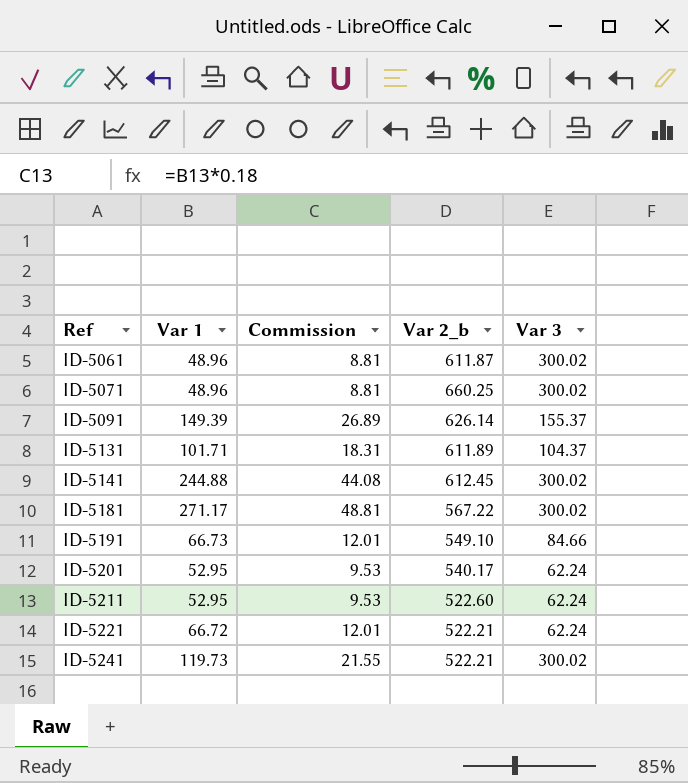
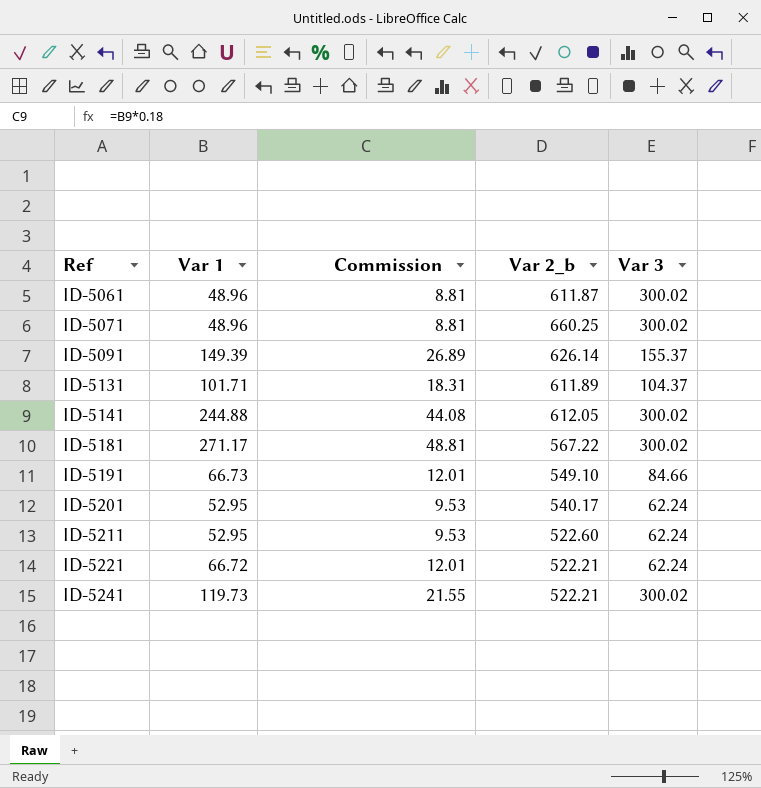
ID-5141 | Var 2_b: 612.45 -> 612.05

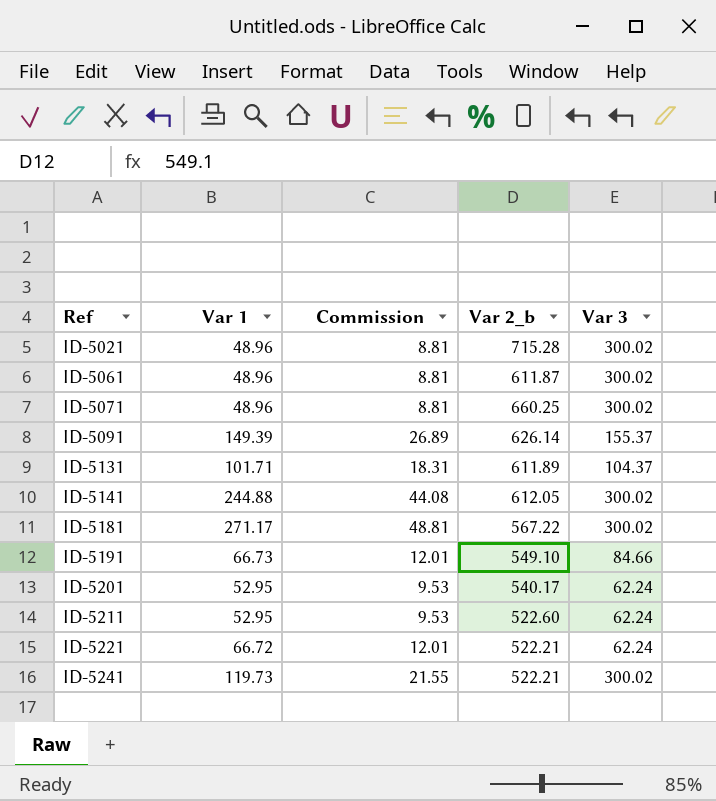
row ID-5021: none -> 48.96 | 8.81 | 715.28 | 300.02

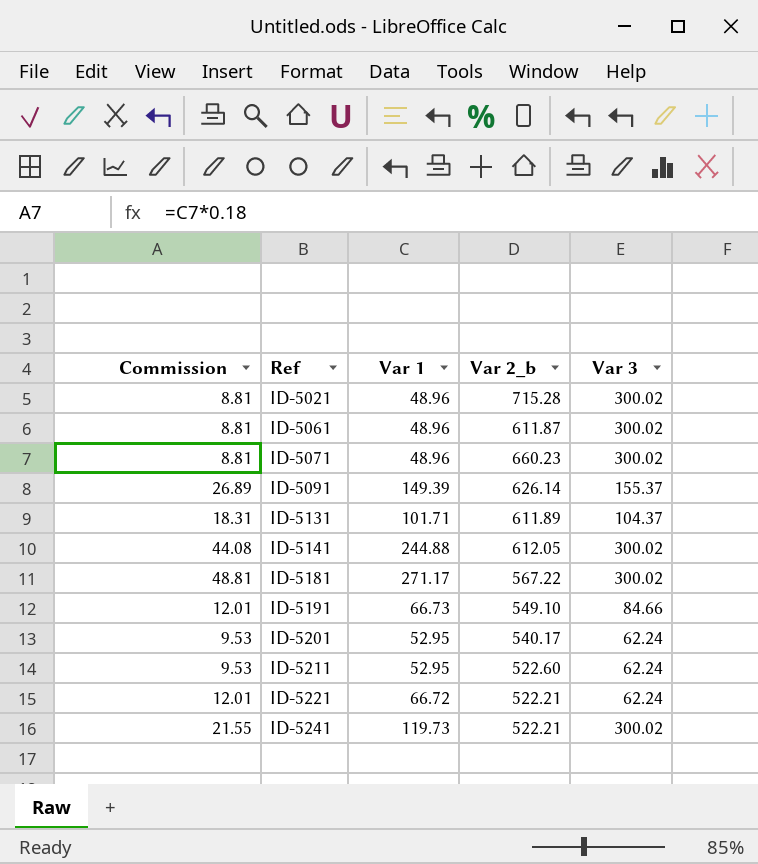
column Commission | position: 3 -> 1
ID-5071 | Var 2_b: 660.25 -> 660.23

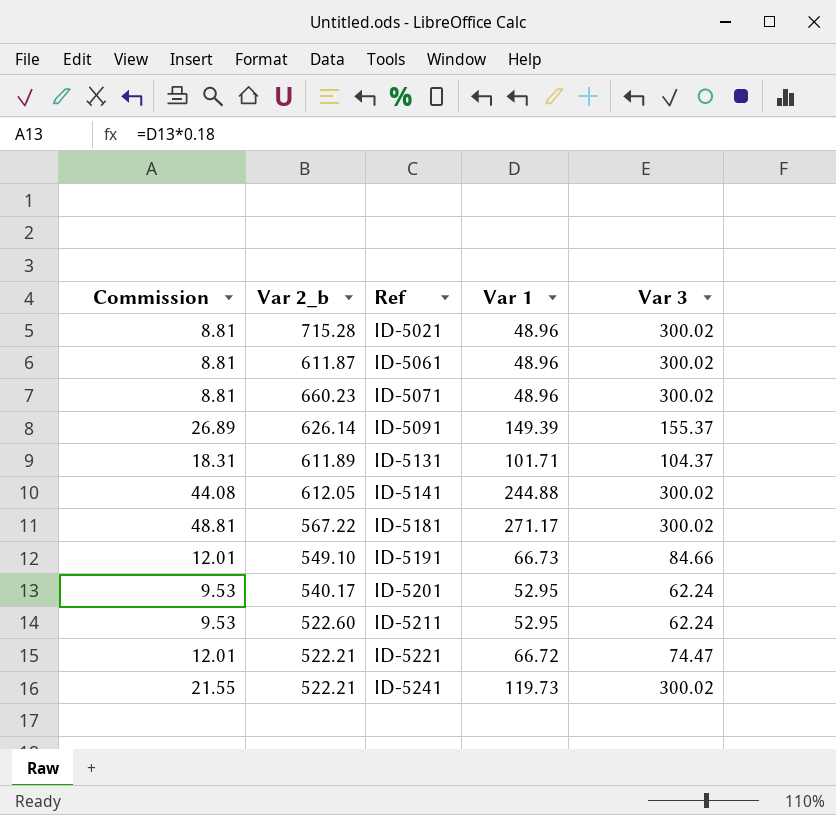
column Var 2_b | position: 4 -> 2
ID-5221 | Var 3: 62.24 -> 74.47

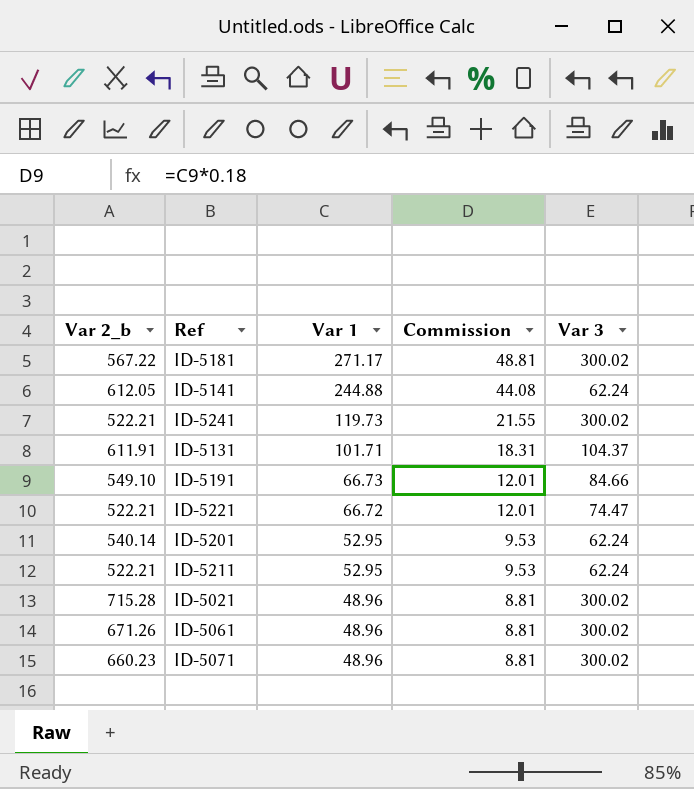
row order: Ref ascending -> Var 1 descending
column Commission | position: 1 -> 4
row ID-5091: 26.89 | 626.14 | 149.39 | 155.37 -> none
ID-5141 | Var 3: 300.02 -> 62.24
ID-5131 | Var 2_b: 611.89 -> 611.91
ID-5201 | Var 2_b: 540.17 -> 540.14
ID-5211 | Var 2_b: 522.60 -> 522.21
ID-5061 | Var 2_b: 611.87 -> 671.26

